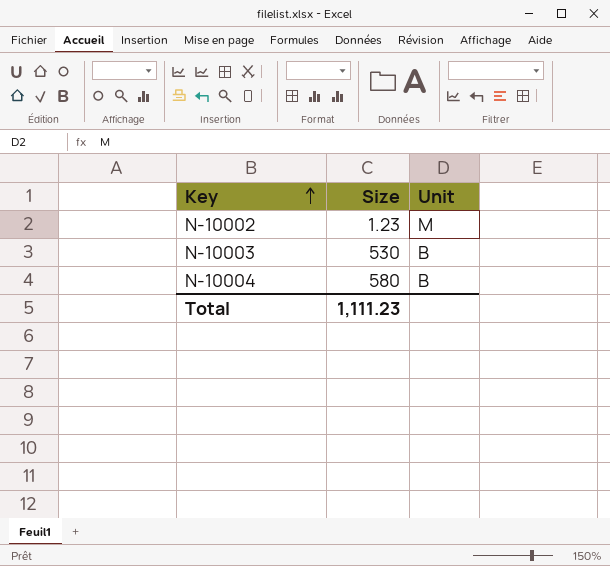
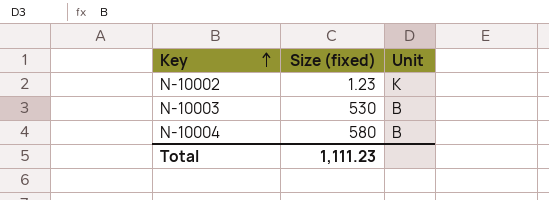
column name: Size -> Size (fixed)
N-10002 | Unit: M -> K

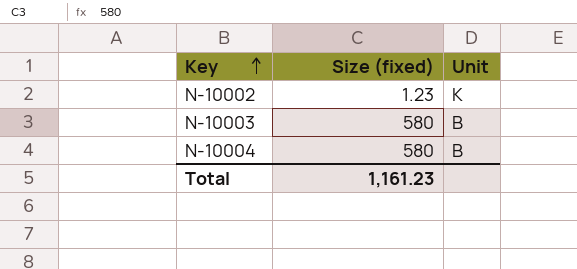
N-10003 | Size (fixed): 530 -> 580
Total | Size (fixed): 1,111.23 -> 1,161.23

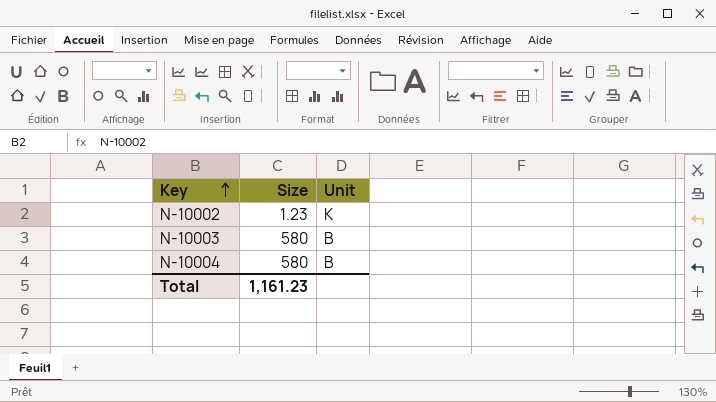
column name: Size (fixed) -> Size

